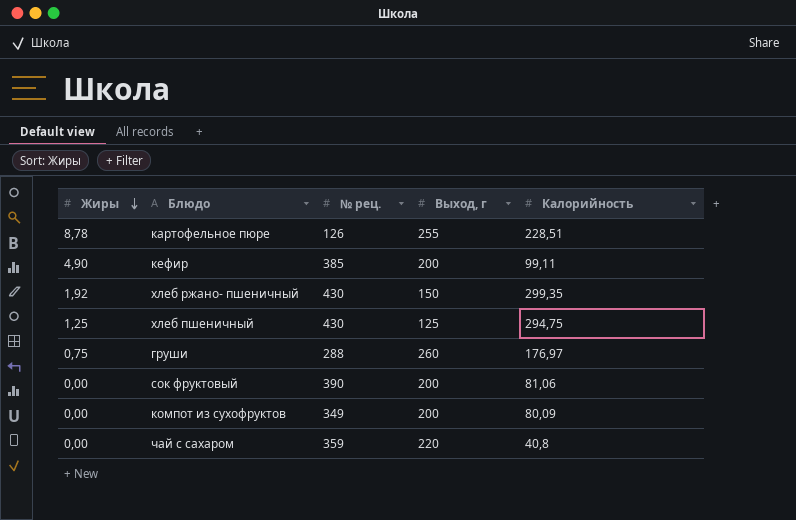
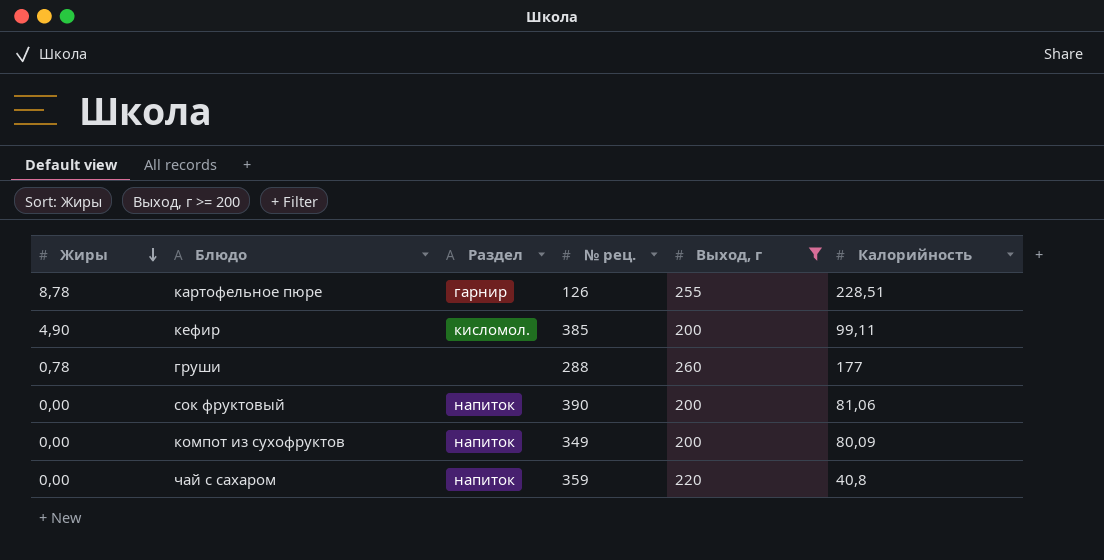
filter: none -> Выход, г >= 200
column Раздел | position: none -> 3
груши | Жиры: 0,75 -> 0,78
груши | Калорийность: 176,97 -> 177

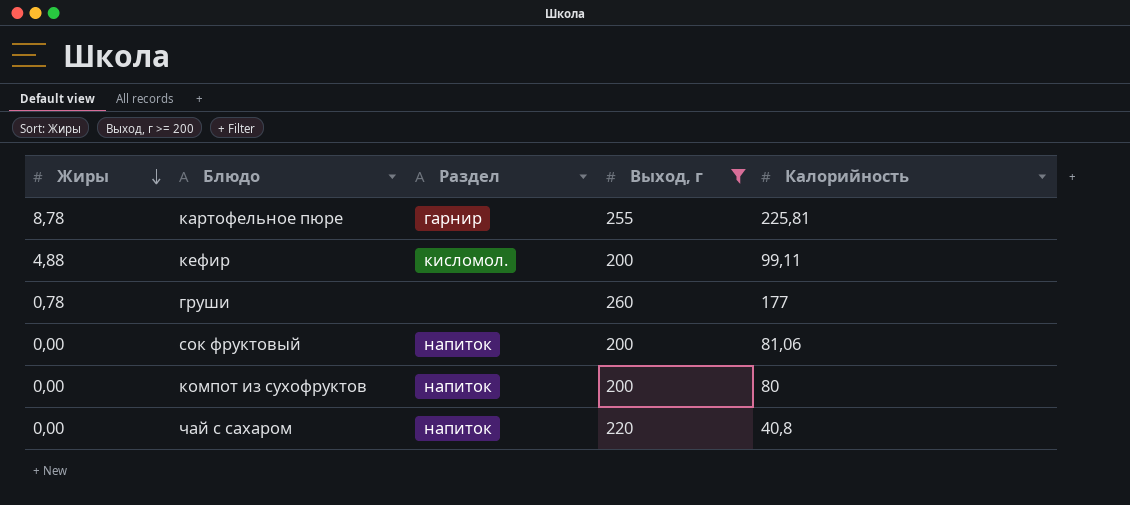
column № рец. | position: 4 -> none
картофельное пюре | Калорийность: 228,51 -> 225,81
кефир | Жиры: 4,90 -> 4,88
компот из сухофруктов | Калорийность: 80,09 -> 80

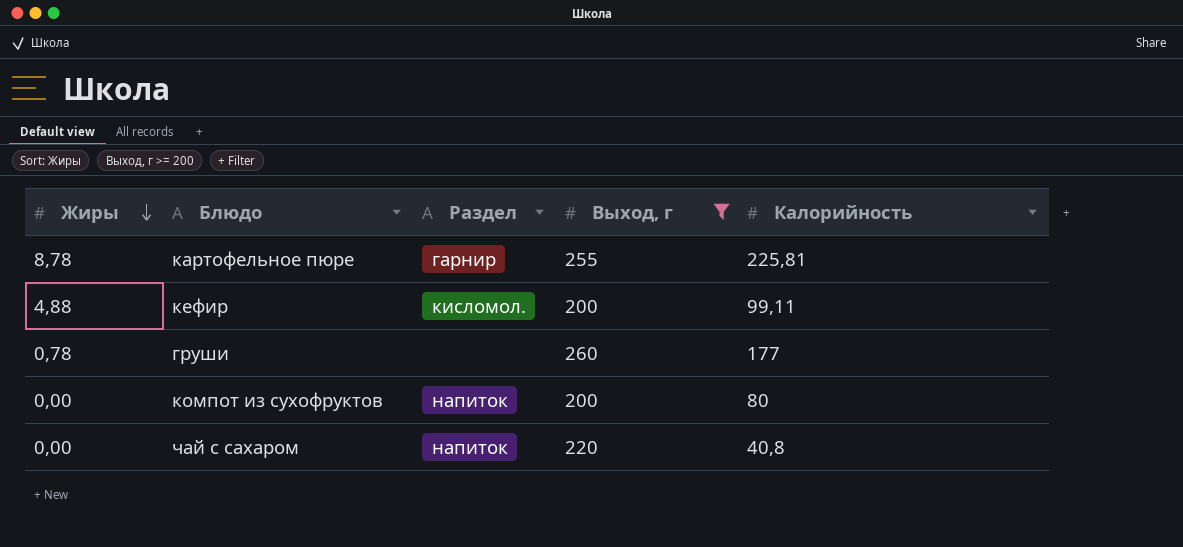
row сок фруктовый: 0,00 | напиток | 200 | 81,06 -> none

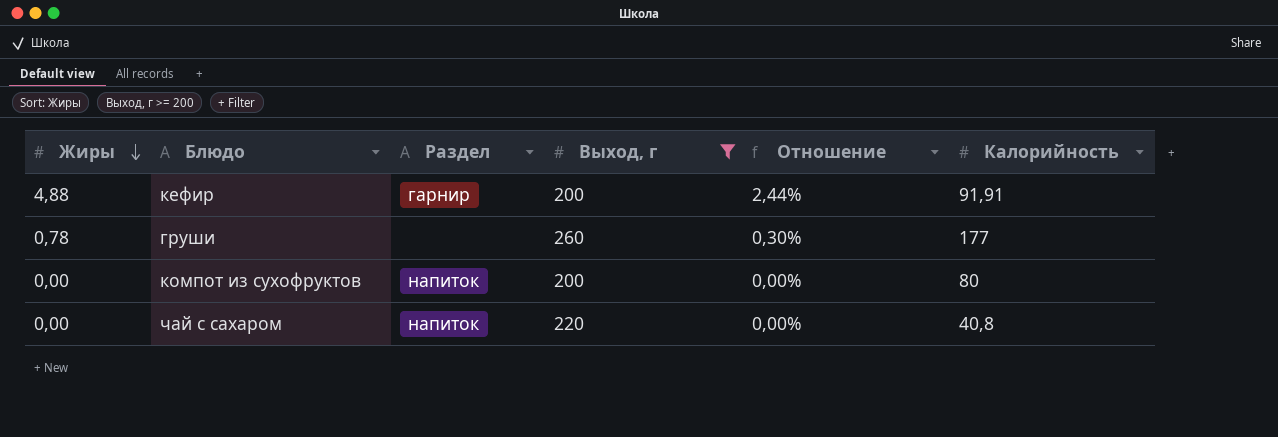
column Отношение | formula: none -> [Жиры] / [Выход, г]
row картофельное пюре: 8,78 | гарнир | 255 | 225,81 -> none
кефир | Раздел: кисломол. -> гарнир
кефир | Калорийность: 99,11 -> 91,91

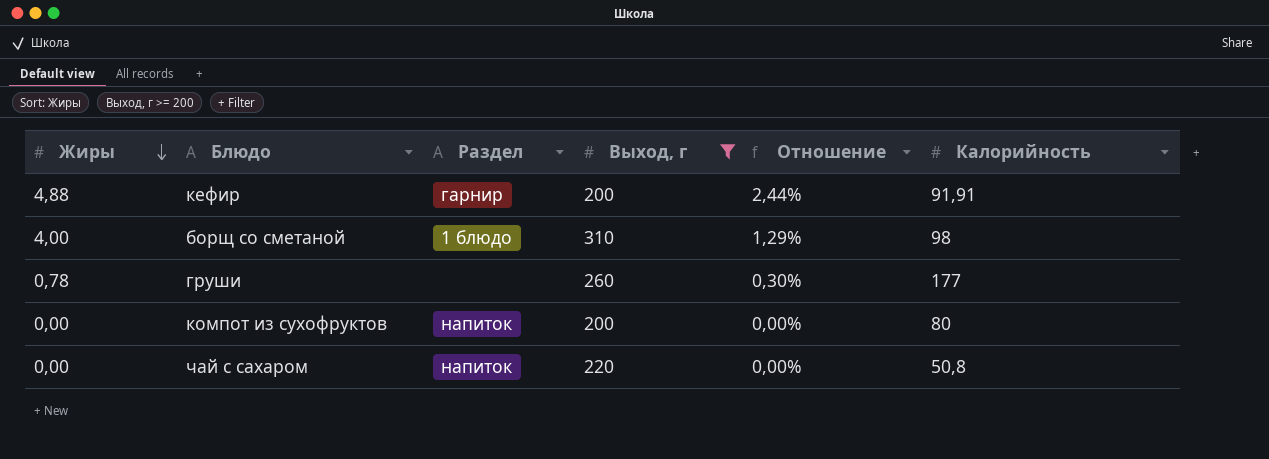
row борщ со сметаной: none -> 4,00 | 1 блюдо | 310 | 1,29% | 98
чай с сахаром | Калорийность: 40,8 -> 50,8

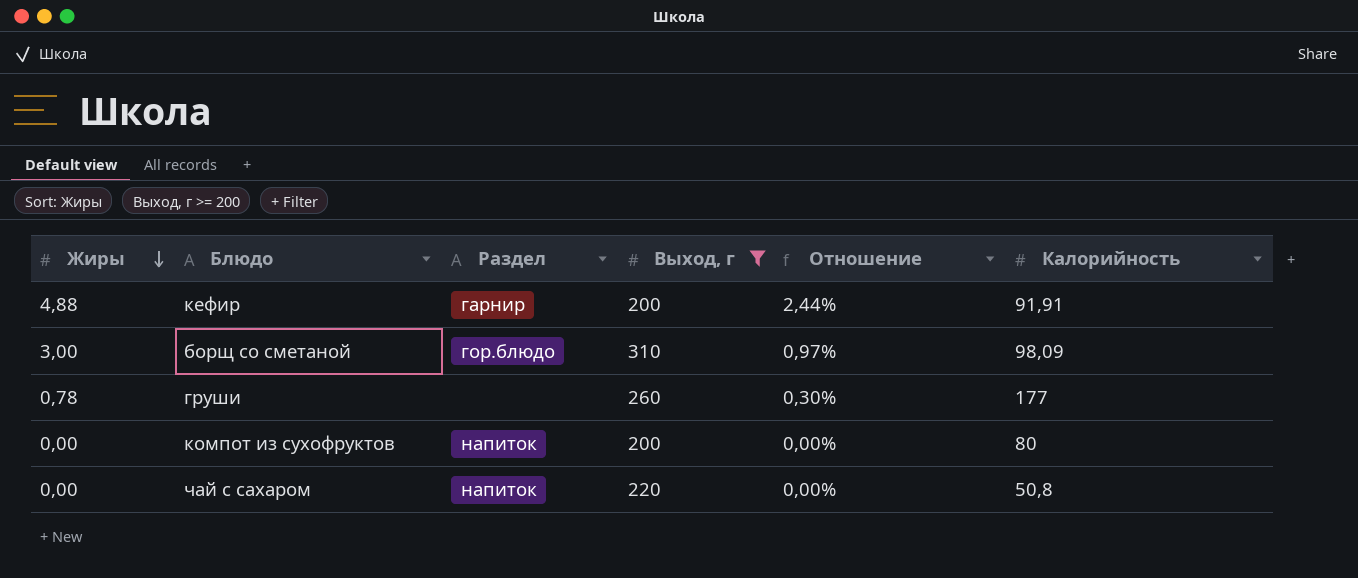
борщ со сметаной | Жиры: 4,00 -> 3,00
борщ со сметаной | Раздел: 1 блюдо -> гор.блюдо
борщ со сметаной | Отношение: 1,29% -> 0,97%
борщ со сметаной | Калорийность: 98 -> 98,09

